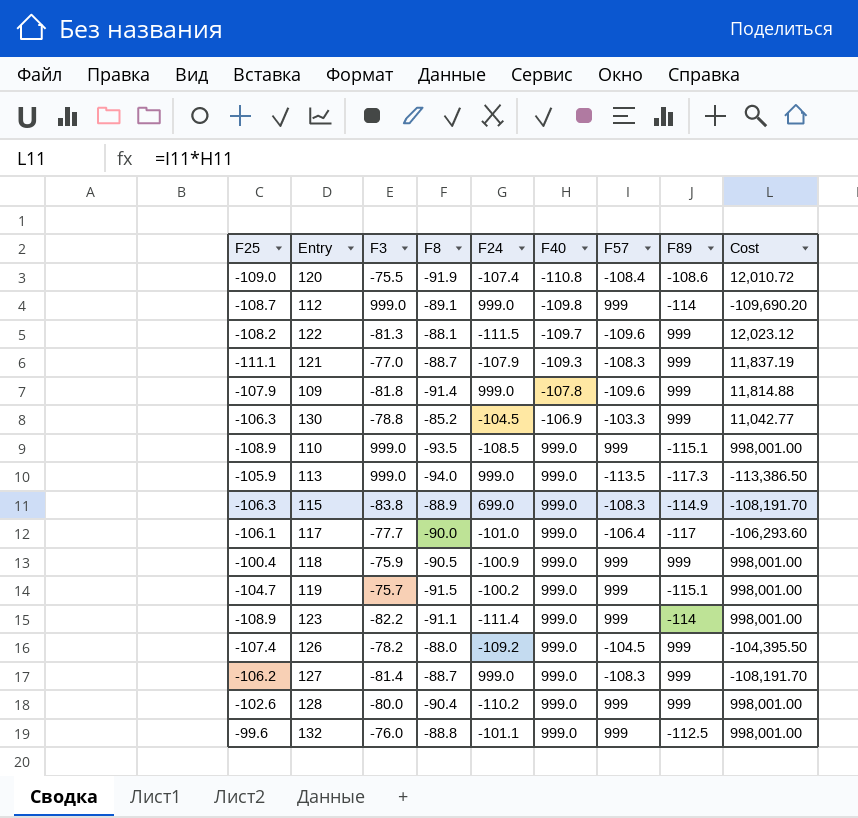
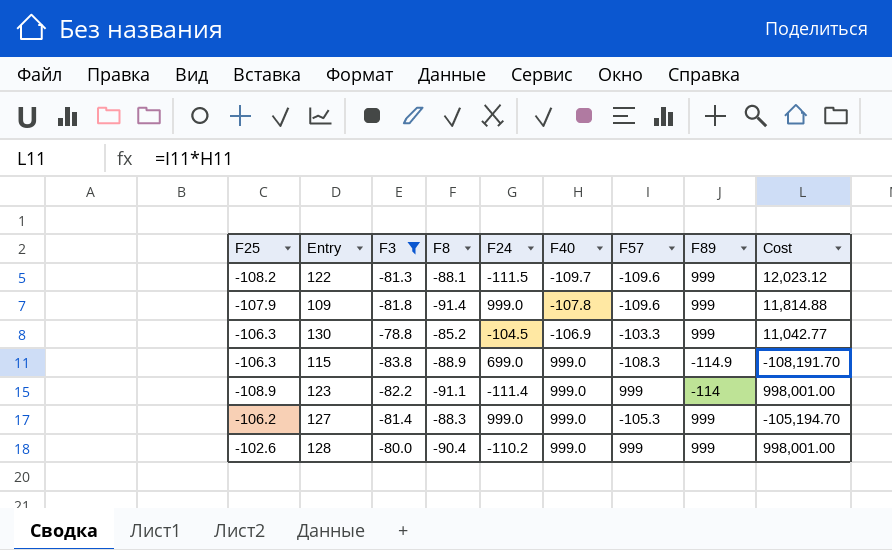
filter: none -> F3 <= -78.8
127 | F8: -88.7 -> -88.3
127 | F57: -108.3 -> -105.3
127 | Cost: -108,191.70 -> -105,194.70

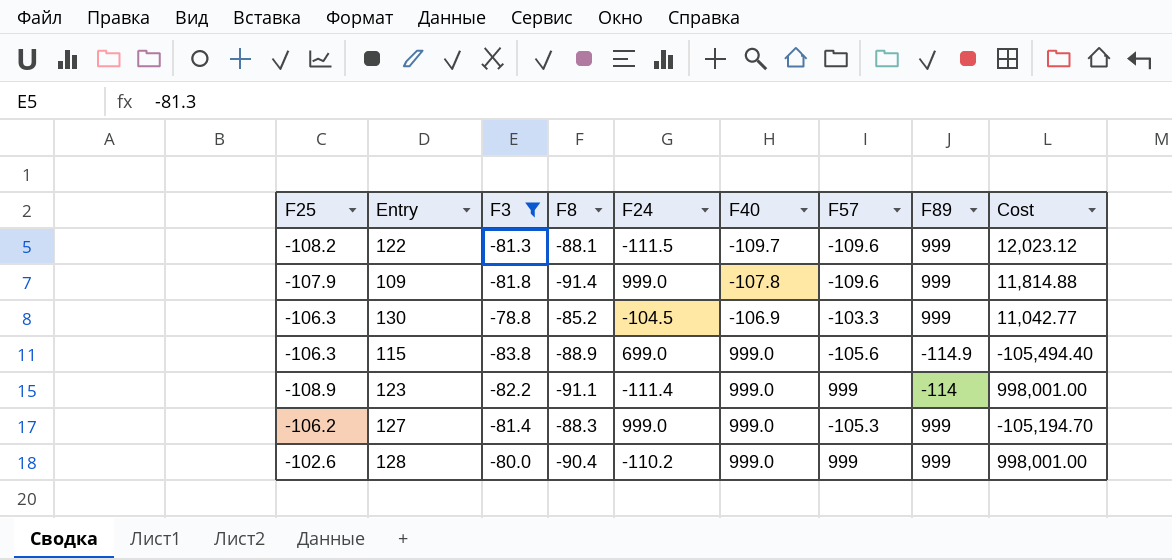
115 | F57: -108.3 -> -105.6
115 | Cost: -108,191.70 -> -105,494.40

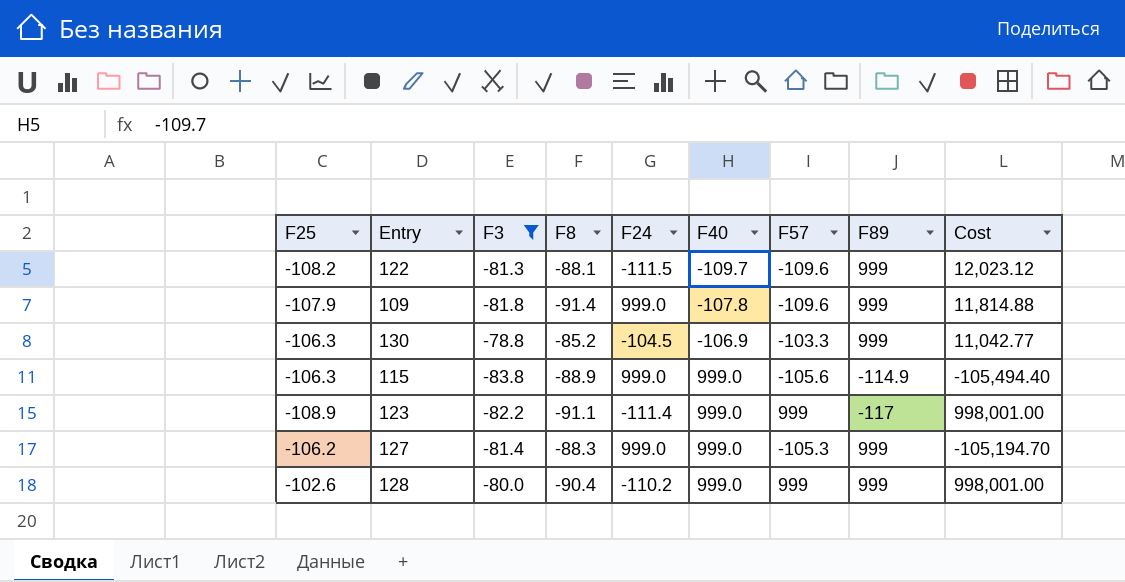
115 | F24: 699.0 -> 999.0
123 | F89: -114 -> -117

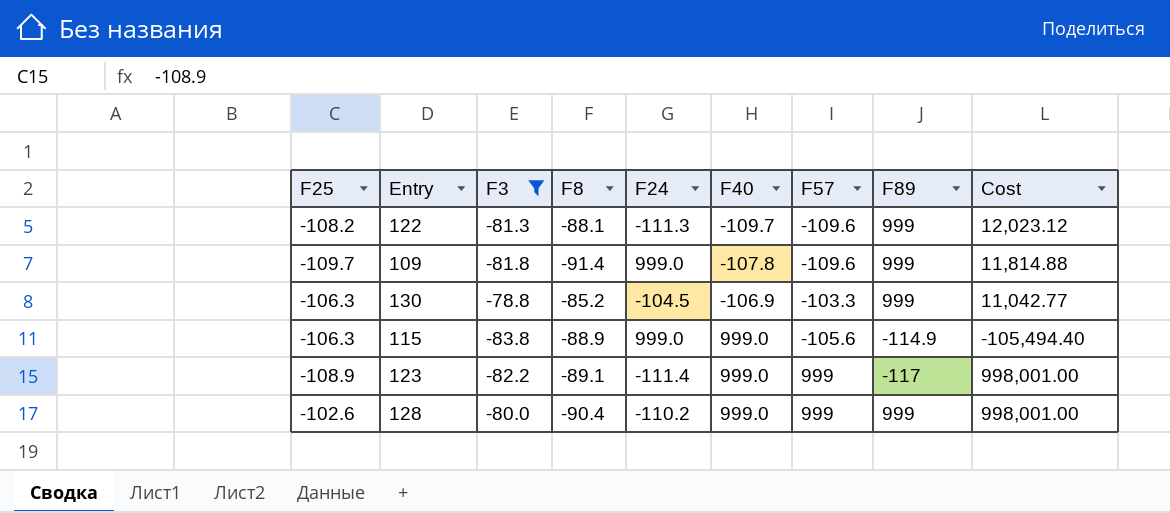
row 127: -106.2 | -81.4 | -88.3 | 999.0 | 999.0 | -105.3 | 999 | -105,194.70 -> none
122 | F24: -111.5 -> -111.3
109 | F25: -107.9 -> -109.7
123 | F8: -91.1 -> -89.1

